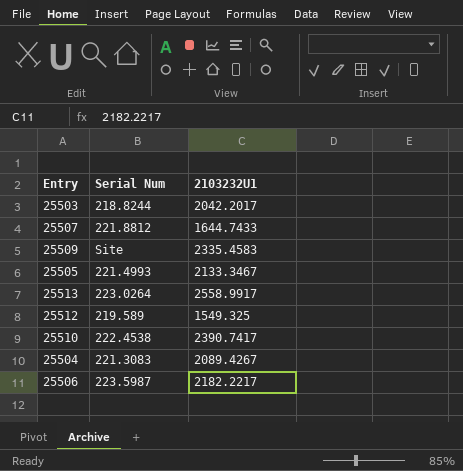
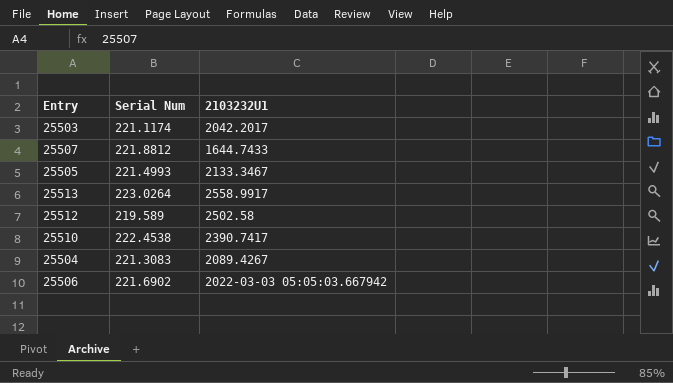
row 25509: Site | 2335.4583 -> none
25503 | Serial Num: 218.8244 -> 221.1174
25512 | 2103232U1: 1549.325 -> 2502.58
25506 | Serial Num: 223.5987 -> 221.6902
25506 | 2103232U1: 2182.2217 -> 2022-03-03 05:05:03.667942

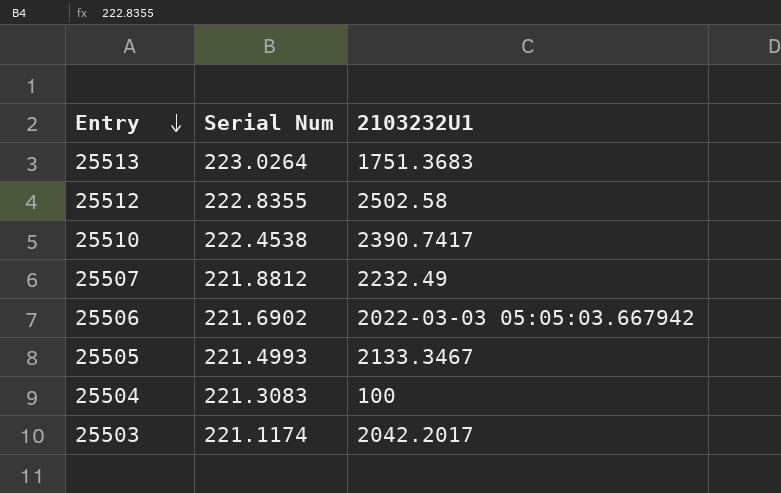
row order: none -> Entry descending
25513 | 2103232U1: 2558.9917 -> 1751.3683
25512 | Serial Num: 219.589 -> 222.8355
25507 | 2103232U1: 1644.7433 -> 2232.49
25504 | 2103232U1: 2089.4267 -> 100

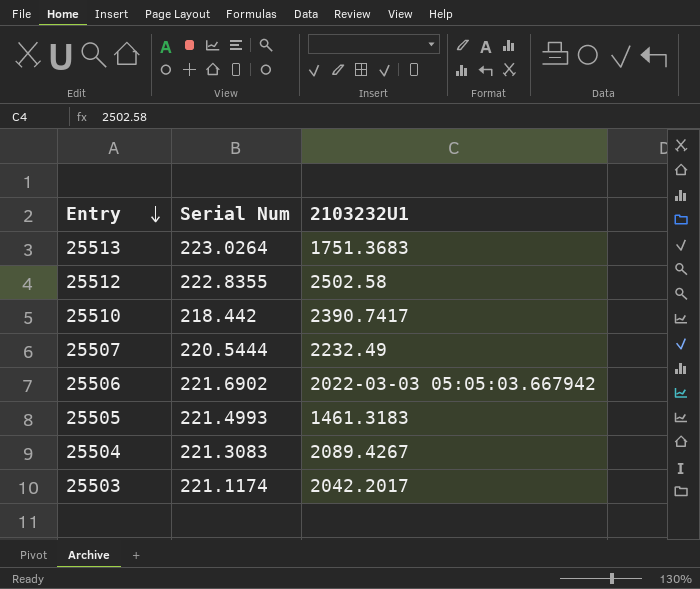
25510 | Serial Num: 222.4538 -> 218.442
25507 | Serial Num: 221.8812 -> 220.5444
25505 | 2103232U1: 2133.3467 -> 1461.3183
25504 | 2103232U1: 100 -> 2089.4267

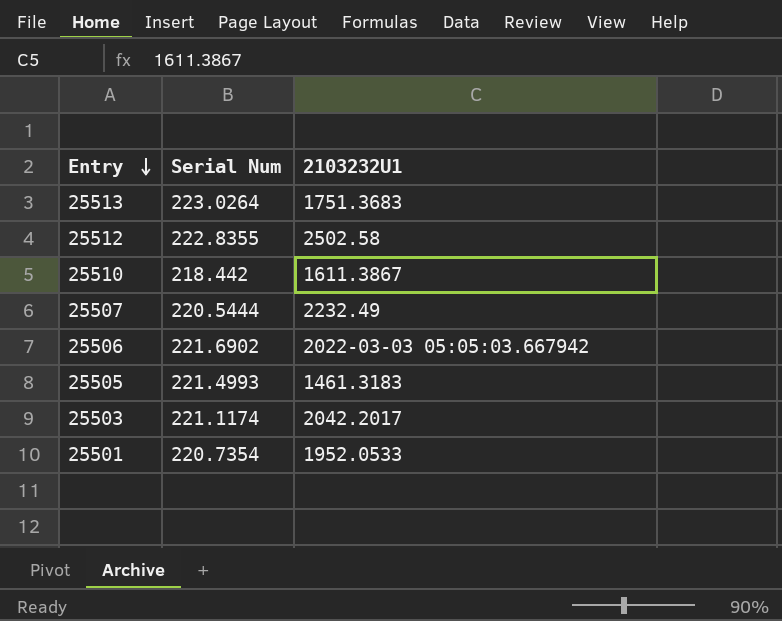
row 25504: 221.3083 | 2089.4267 -> none
25510 | 2103232U1: 2390.7417 -> 1611.3867
row 25501: none -> 220.7354 | 1952.0533

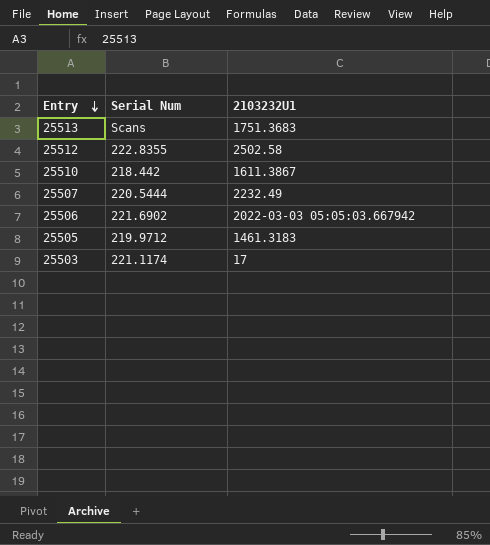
row 25501: 220.7354 | 1952.0533 -> none
25513 | Serial Num: 223.0264 -> Scans
25505 | Serial Num: 221.4993 -> 219.9712
25503 | 2103232U1: 2042.2017 -> 17

